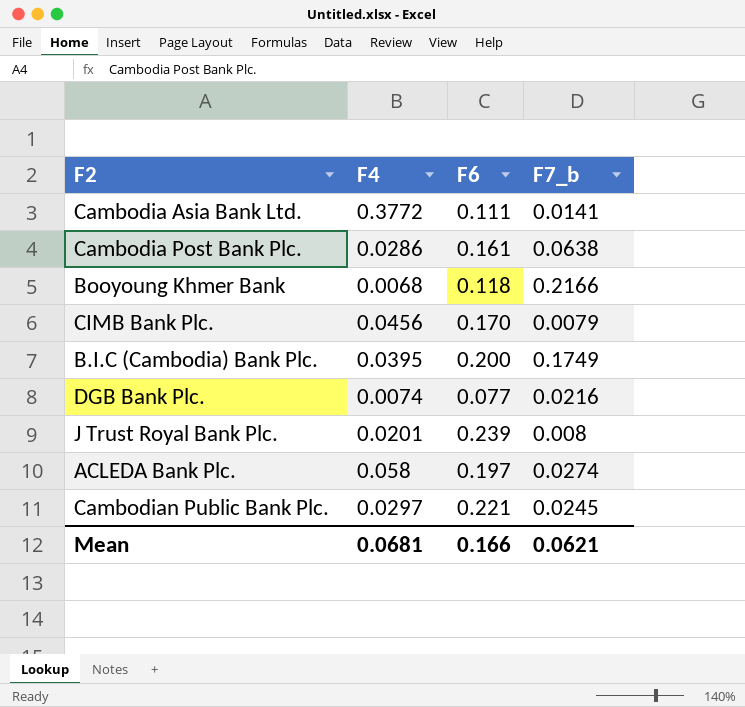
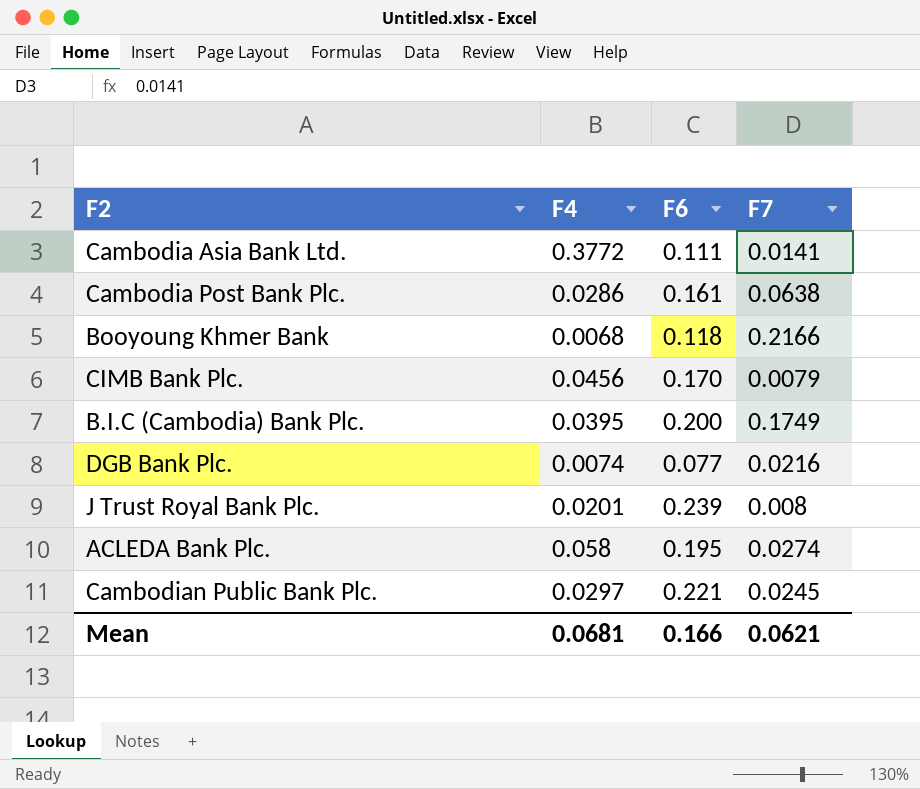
column name: F7_b -> F7
ACLEDA Bank Plc. | F6: 0.197 -> 0.195

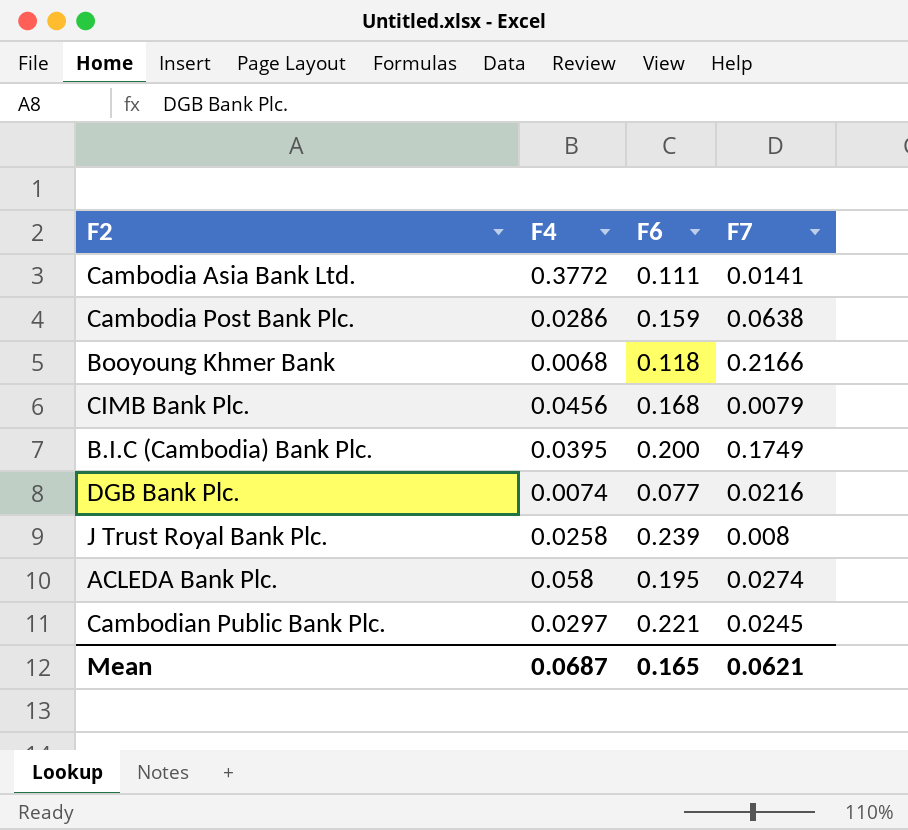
Cambodia Post Bank Plc. | F6: 0.161 -> 0.159
CIMB Bank Plc. | F6: 0.170 -> 0.168
J Trust Royal Bank Plc. | F4: 0.0201 -> 0.0258
Mean | F4: 0.0681 -> 0.0687
Mean | F6: 0.166 -> 0.165

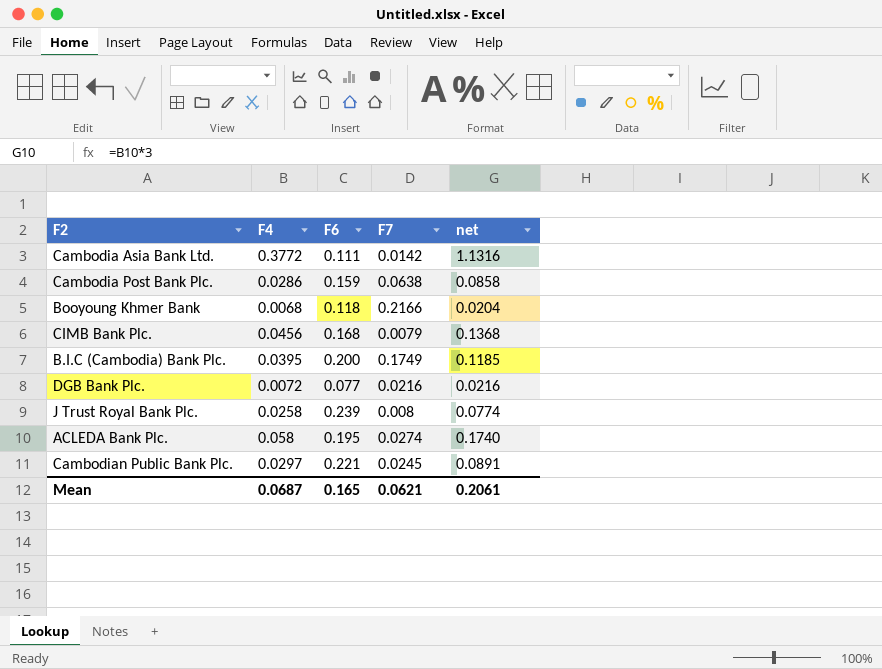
column net | formula: none -> [F4] * 3
Cambodia Asia Bank Ltd. | F7: 0.0141 -> 0.0142
DGB Bank Plc. | F4: 0.0074 -> 0.0072

